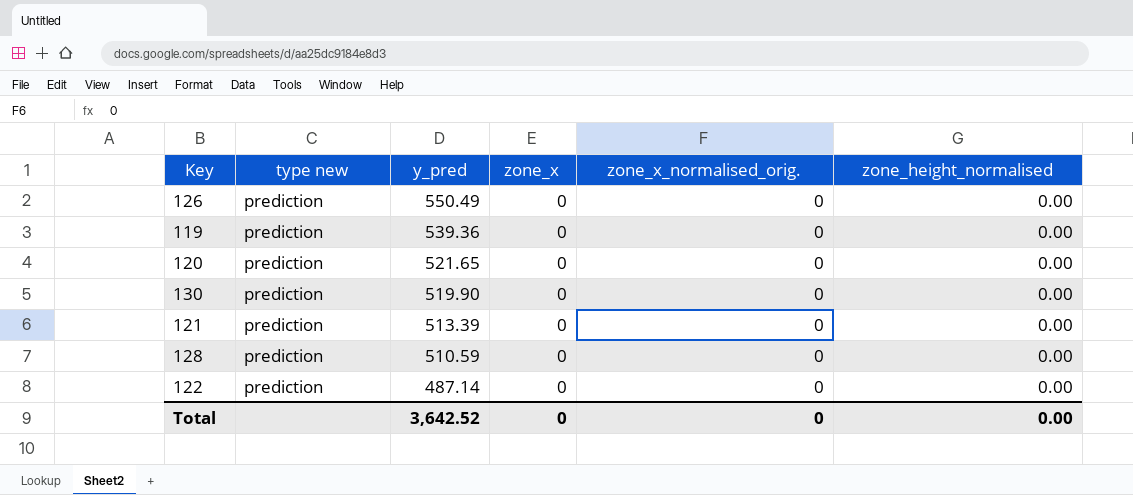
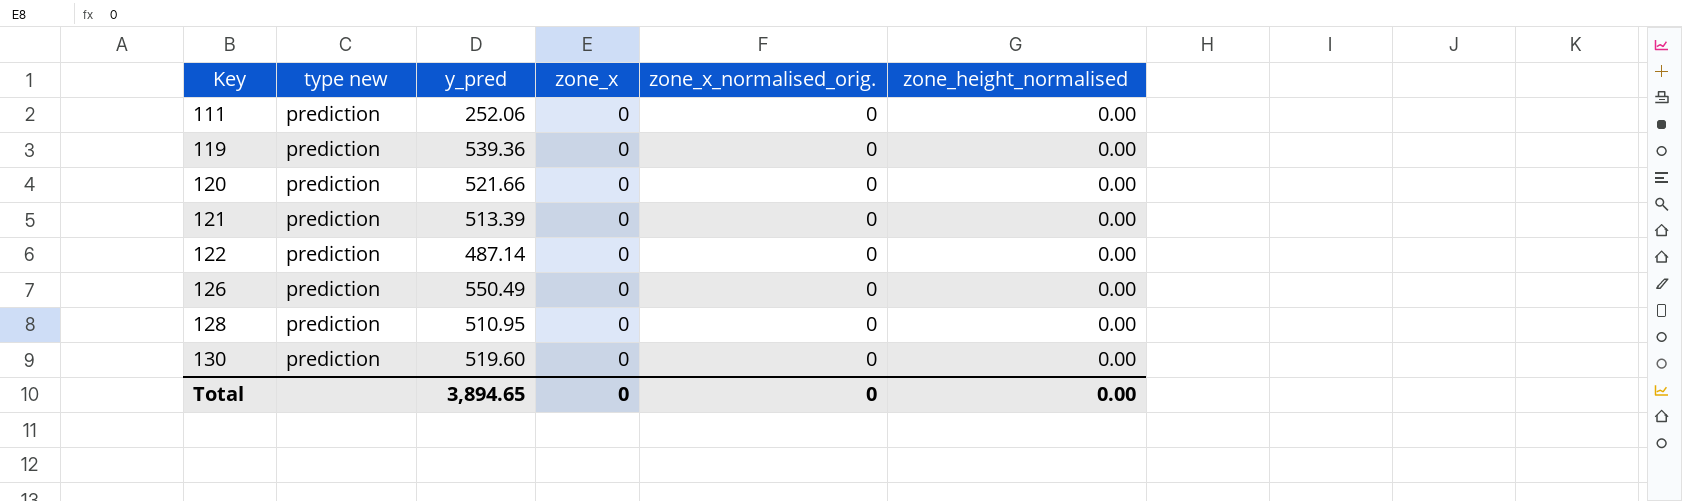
row order: y_pred descending -> Key ascending
row 111: none -> prediction | 252.06 | 0 | 0 | 0.00
120 | y_pred: 521.65 -> 521.66
128 | y_pred: 510.59 -> 510.95
130 | y_pred: 519.90 -> 519.60
Total | y_pred: 3,642.52 -> 3,894.65

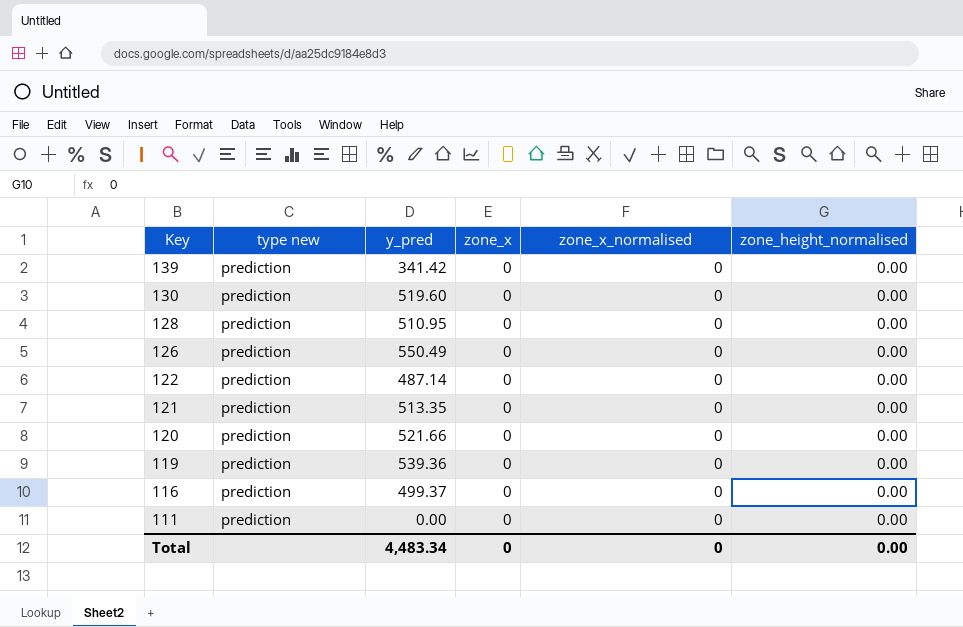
row order: Key ascending -> Key descending
column name: zone_x_normalised_orig. -> zone_x_normalised
row 139: none -> prediction | 341.42 | 0 | 0 | 0.00
121 | y_pred: 513.39 -> 513.35
row 116: none -> prediction | 499.37 | 0 | 0 | 0.00
111 | y_pred: 252.06 -> 0.00
Total | y_pred: 3,894.65 -> 4,483.34

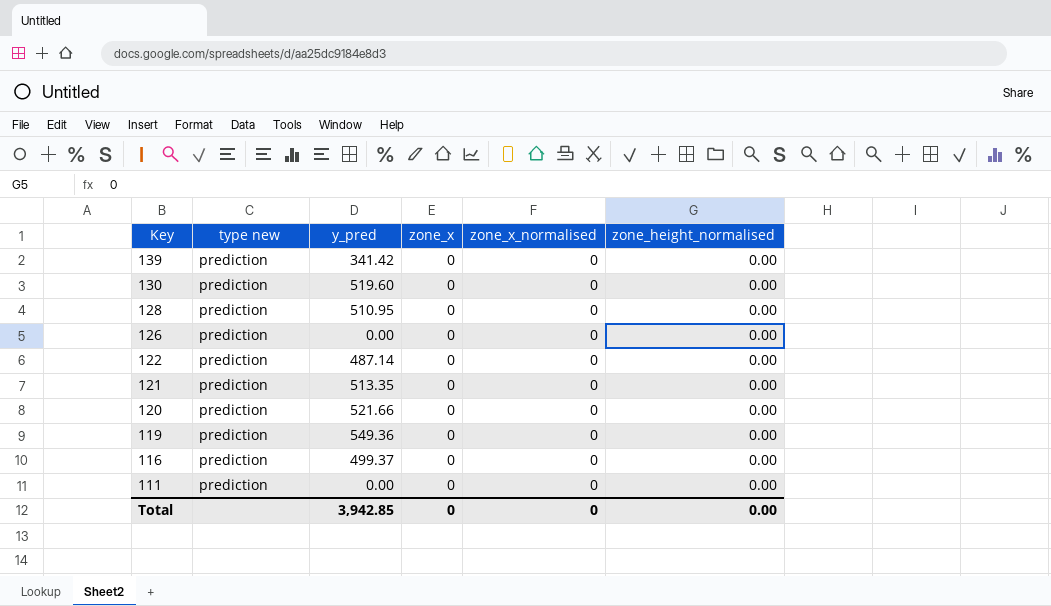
126 | y_pred: 550.49 -> 0.00
119 | y_pred: 539.36 -> 549.36
Total | y_pred: 4,483.34 -> 3,942.85

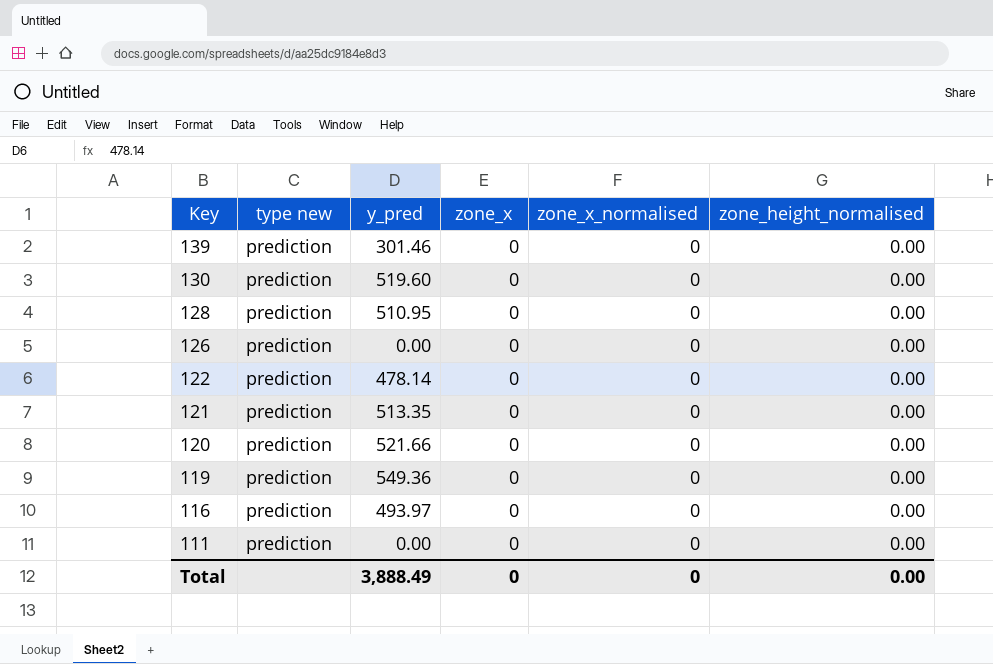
139 | y_pred: 341.42 -> 301.46
122 | y_pred: 487.14 -> 478.14
116 | y_pred: 499.37 -> 493.97
Total | y_pred: 3,942.85 -> 3,888.49

